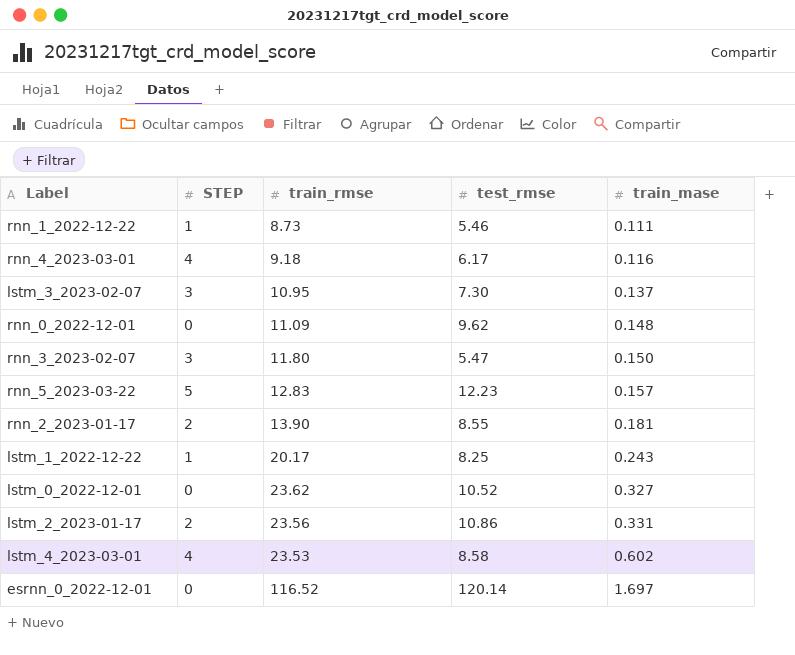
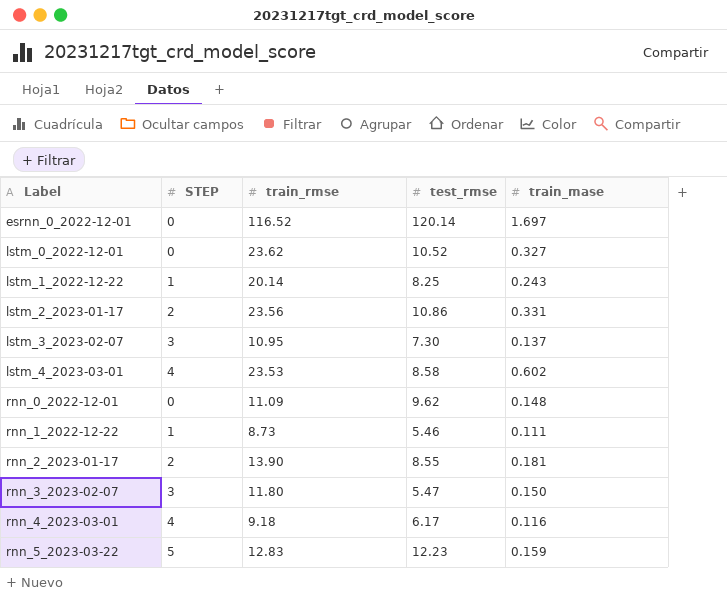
row order: train_mase ascending -> Label ascending
lstm_1_2022-12-22 | train_rmse: 20.17 -> 20.14
rnn_5_2023-03-22 | train_mase: 0.157 -> 0.159

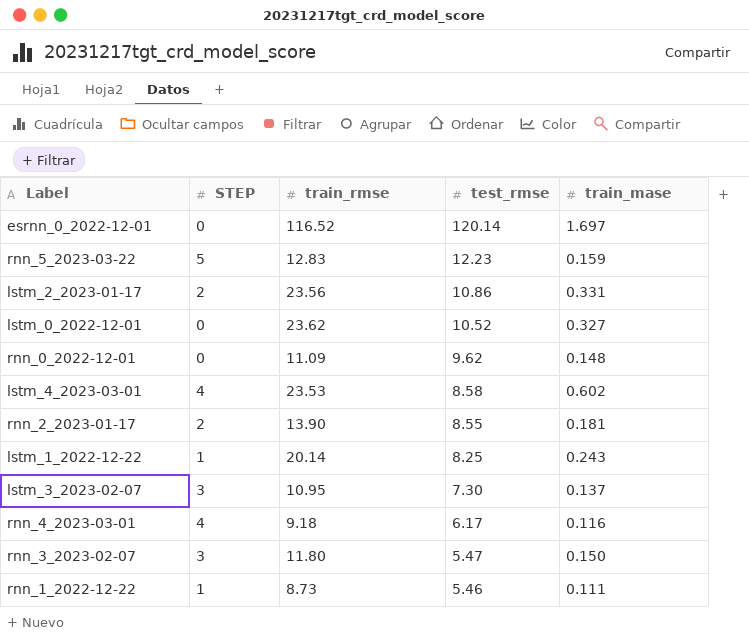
row order: Label ascending -> test_rmse descending

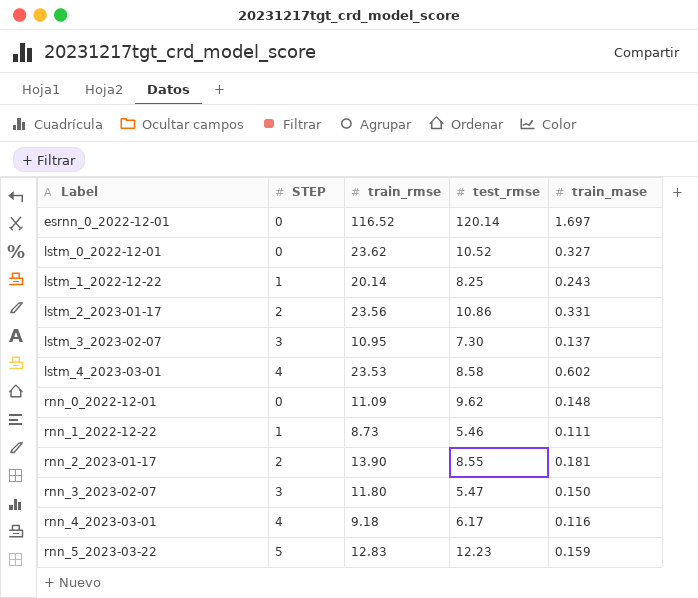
row order: test_rmse descending -> Label ascending

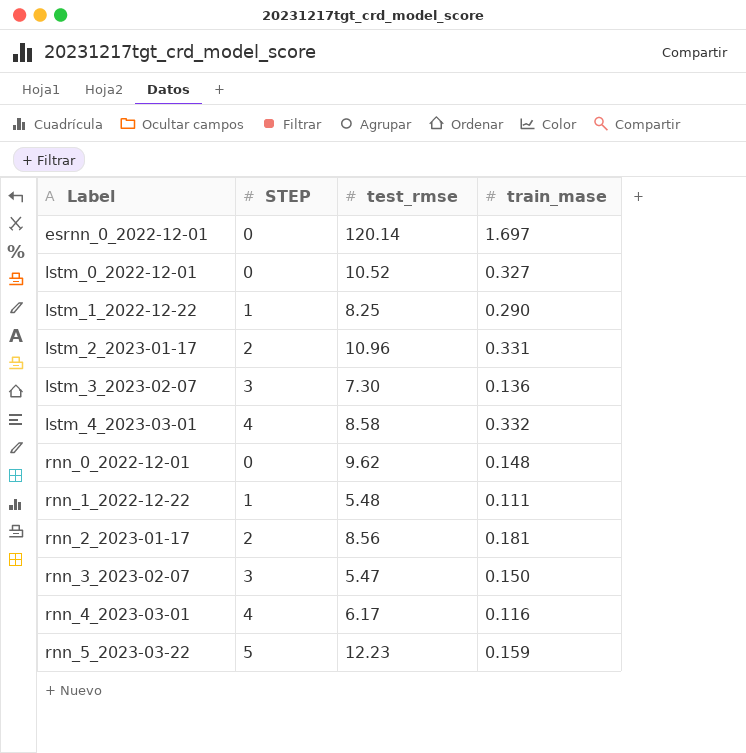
column train_rmse | position: 3 -> none
lstm_1_2022-12-22 | train_mase: 0.243 -> 0.290
lstm_2_2023-01-17 | test_rmse: 10.86 -> 10.96
lstm_3_2023-02-07 | train_mase: 0.137 -> 0.136
lstm_4_2023-03-01 | train_mase: 0.602 -> 0.332
rnn_1_2022-12-22 | test_rmse: 5.46 -> 5.48
rnn_2_2023-01-17 | test_rmse: 8.55 -> 8.56

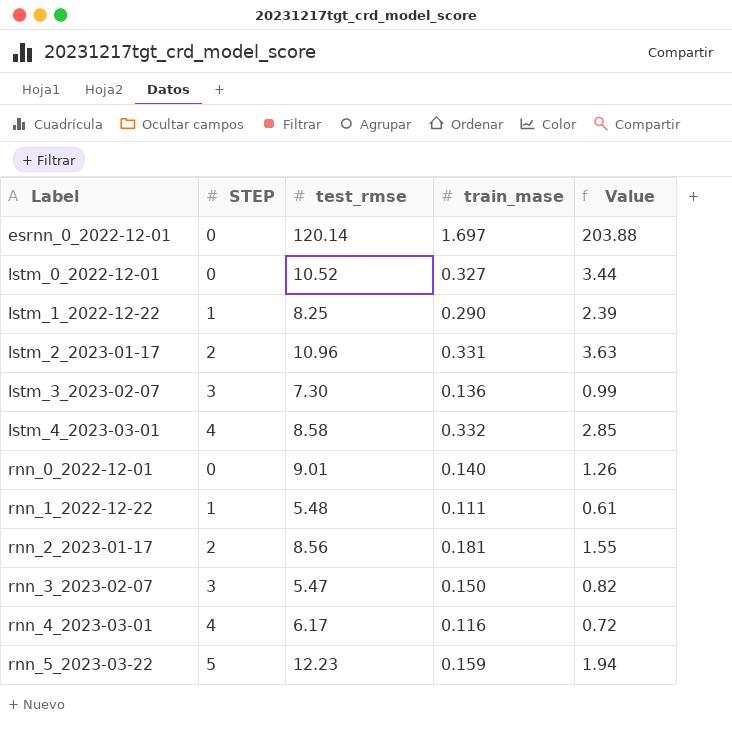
column Value | formula: none -> [test_rmse] * [train_mase]
rnn_0_2022-12-01 | test_rmse: 9.62 -> 9.01
rnn_0_2022-12-01 | train_mase: 0.148 -> 0.140

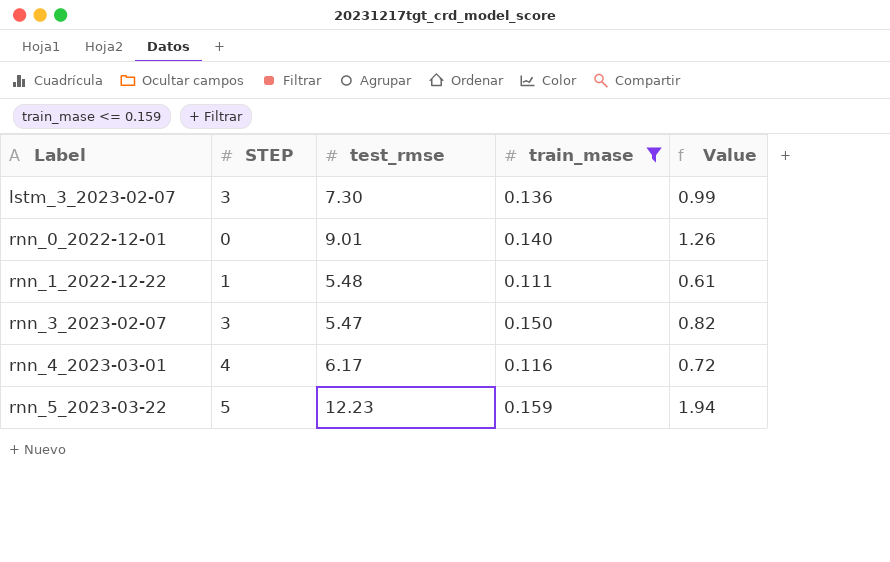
filter: none -> train_mase <= 0.159

